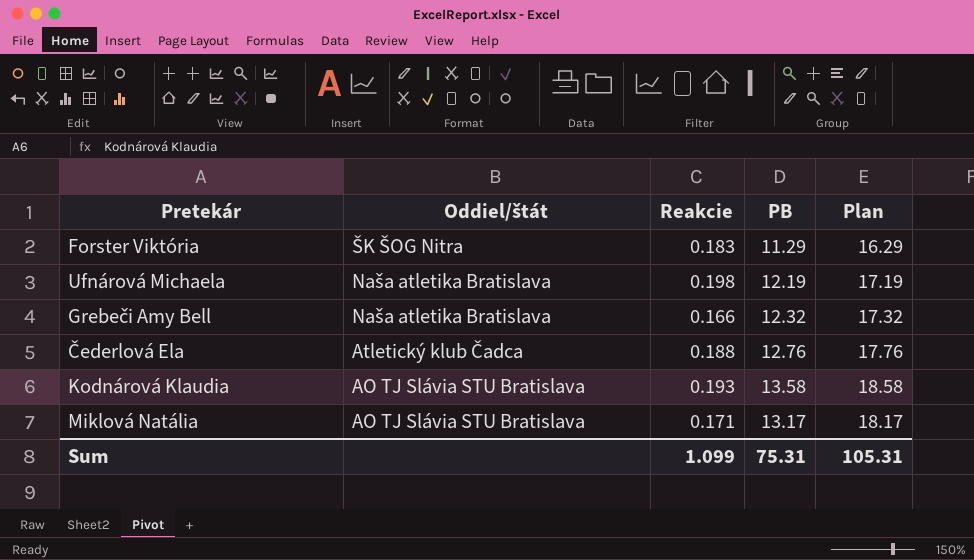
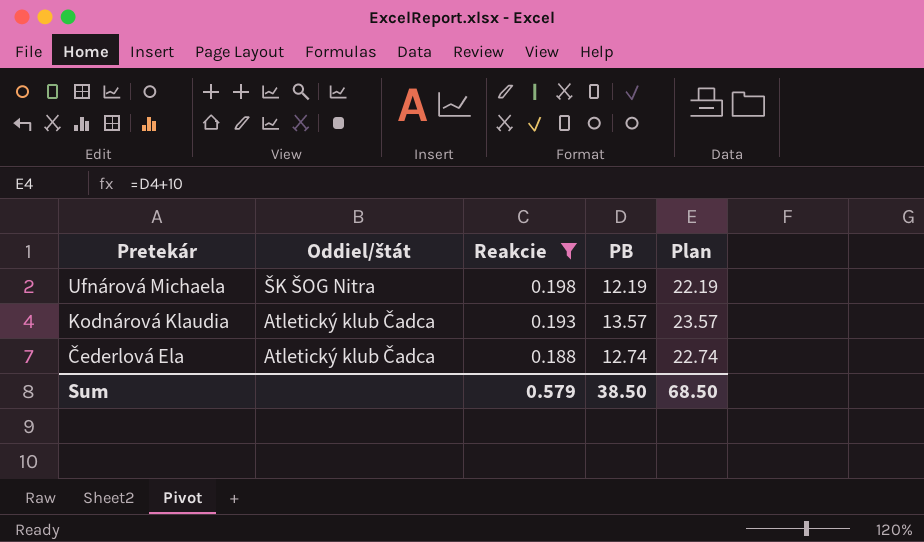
filter: none -> Reakcie >= 0.188
row order: Oddiel/štát descending -> Pretekár descending
column Plan | formula: [PB] + 5 -> [PB] + 10
Ufnárová Michaela | Oddiel/štát: Naša atletika Bratislava -> ŠK ŠOG Nitra
Kodnárová Klaudia | Oddiel/štát: AO TJ Slávia STU Bratislava -> Atletický klub Čadca
Kodnárová Klaudia | PB: 13.58 -> 13.57
Čederlová Ela | PB: 12.76 -> 12.74
Sum | Reakcie: 1.099 -> 0.579
Sum | PB: 75.31 -> 38.50
Sum | Plan: 105.31 -> 68.50

